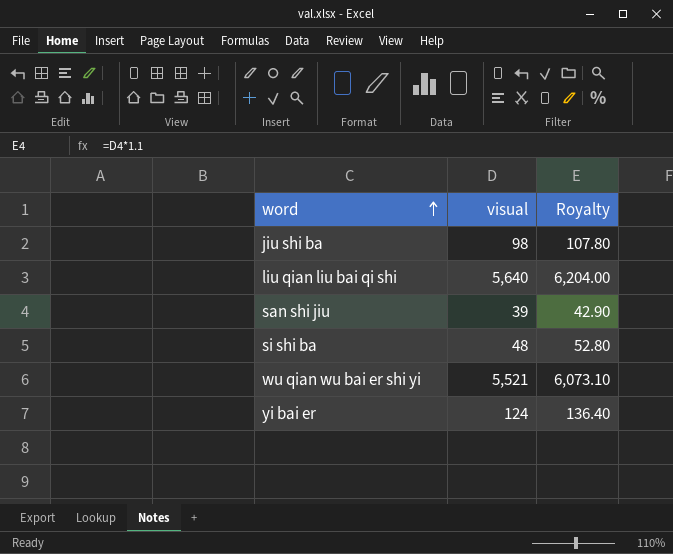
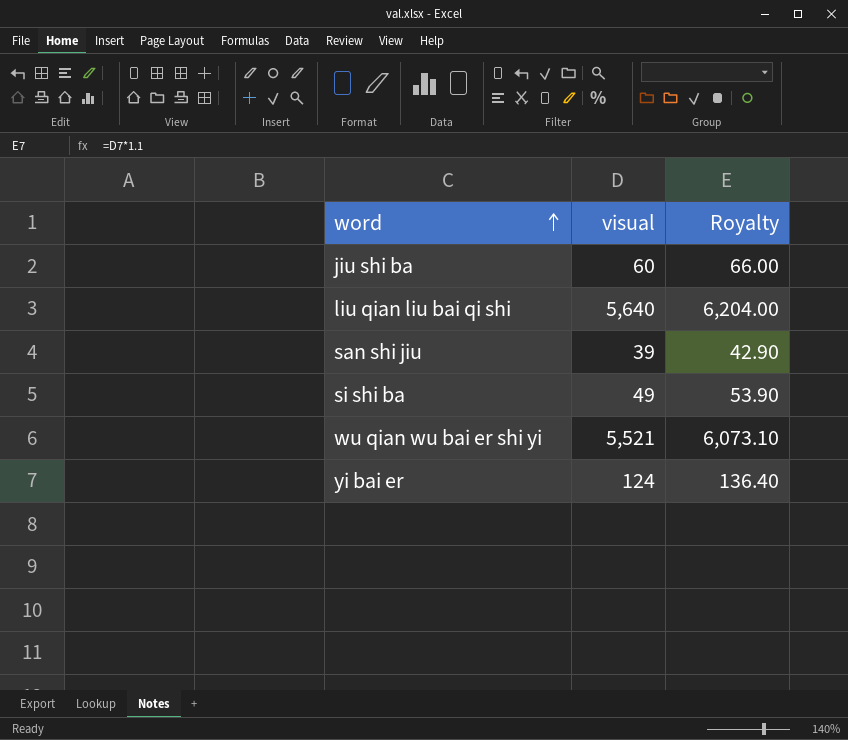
jiu shi ba | visual: 98 -> 60
jiu shi ba | Royalty: 107.80 -> 66.00
si shi ba | visual: 48 -> 49
si shi ba | Royalty: 52.80 -> 53.90

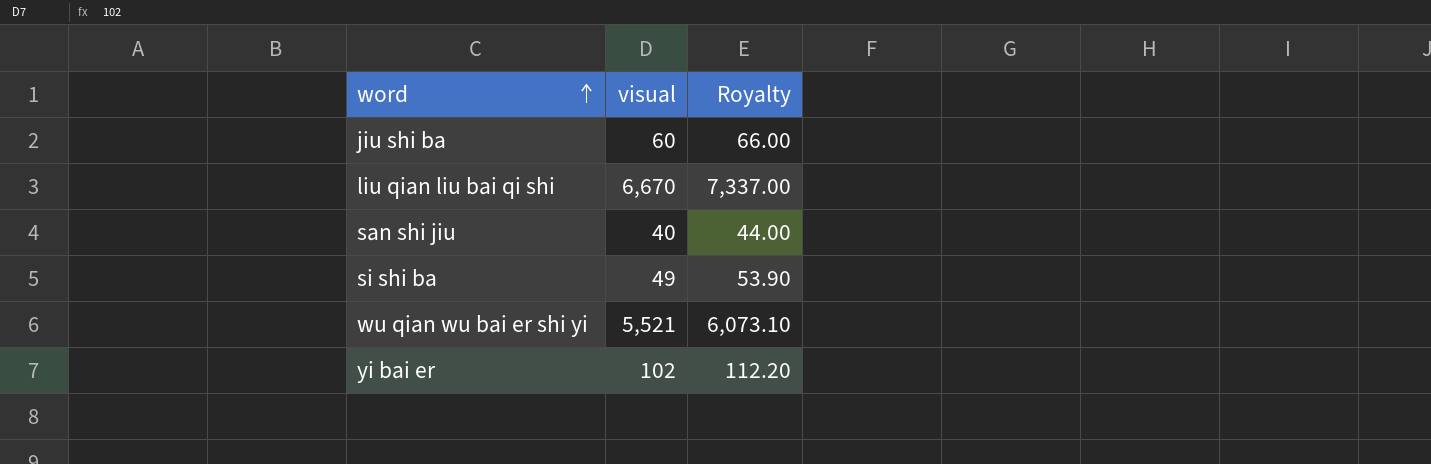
liu qian liu bai qi shi | visual: 5,640 -> 6,670
liu qian liu bai qi shi | Royalty: 6,204.00 -> 7,337.00
san shi jiu | visual: 39 -> 40
san shi jiu | Royalty: 42.90 -> 44.00
yi bai er | visual: 124 -> 102
yi bai er | Royalty: 136.40 -> 112.20

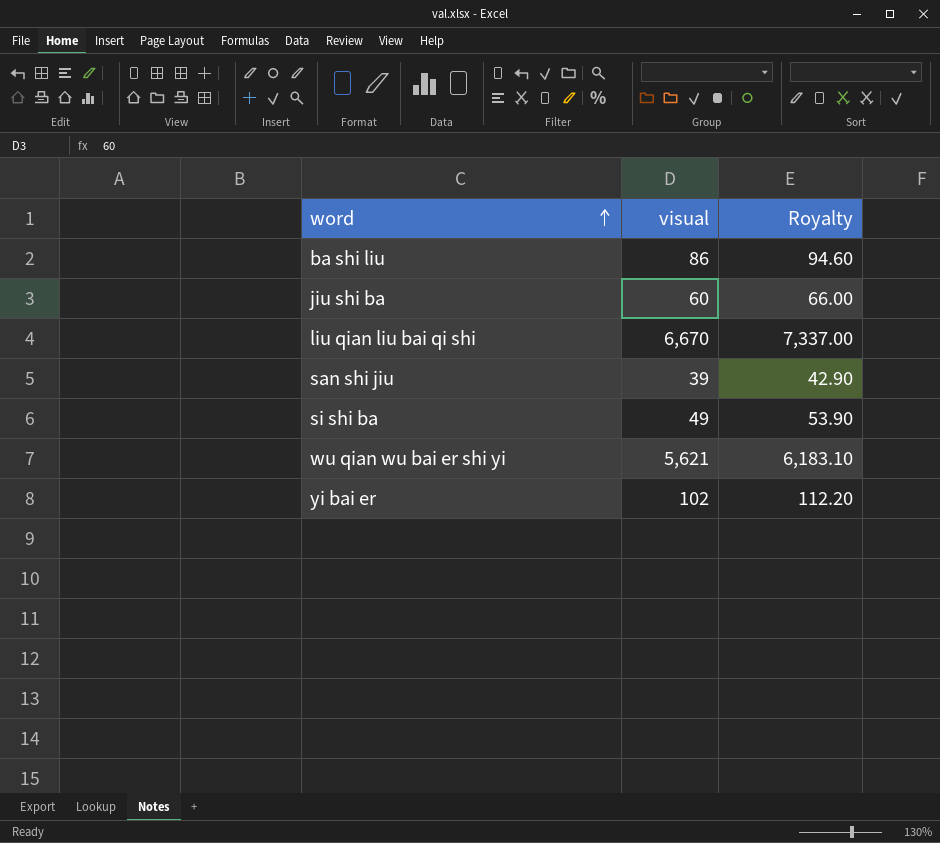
row ba shi liu: none -> 86 | 94.60
san shi jiu | visual: 40 -> 39
san shi jiu | Royalty: 44.00 -> 42.90
wu qian wu bai er shi yi | visual: 5,521 -> 5,621
wu qian wu bai er shi yi | Royalty: 6,073.10 -> 6,183.10

